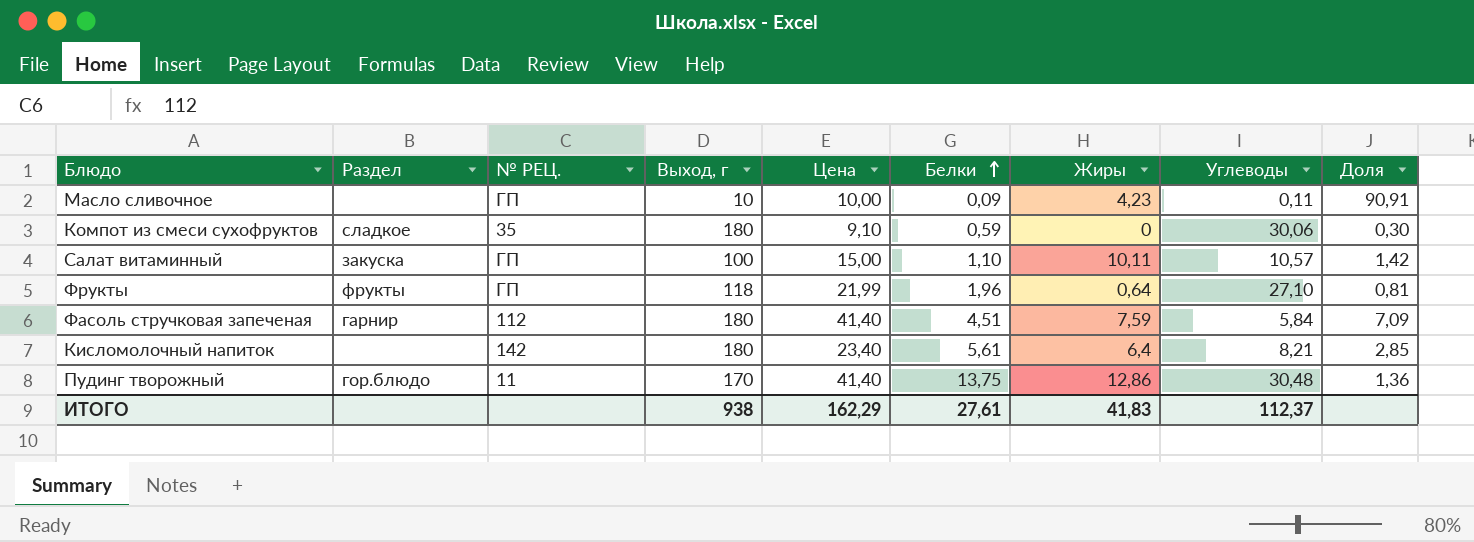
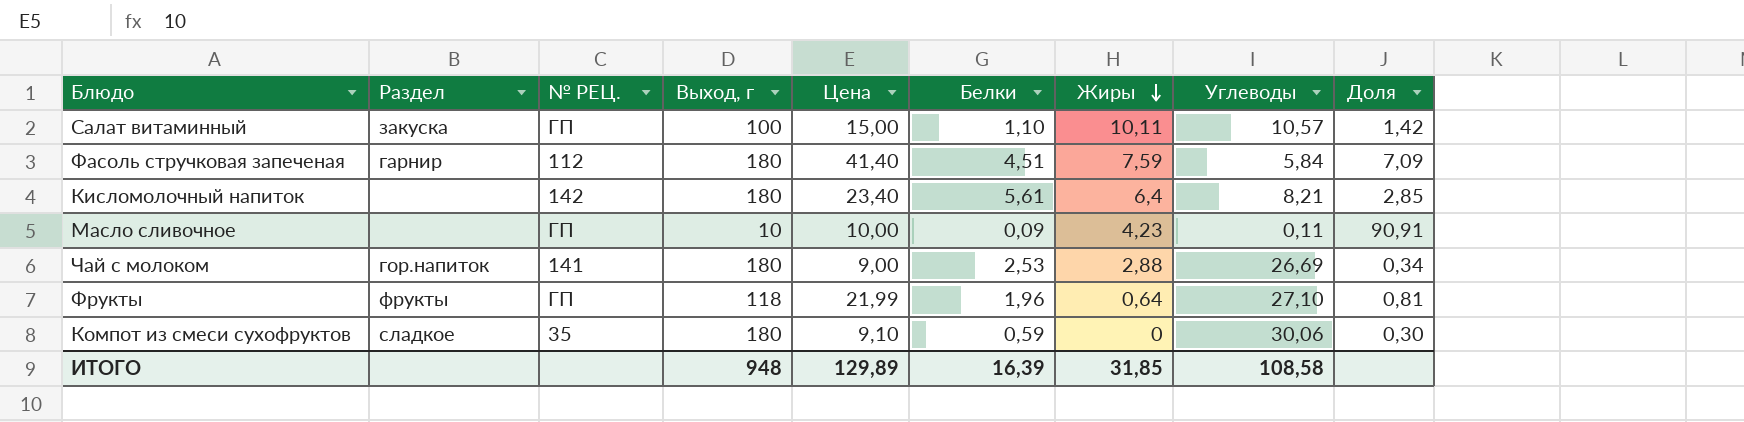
row order: Белки ascending -> Жиры descending
row Пудинг творожный: гор.блюдо | 11 | 170 | 41,40 | 13,75 | 12,86 | 30,48 | 1,36 -> none
row Чай с молоком: none -> гор.напиток | 141 | 180 | 9,00 | 2,53 | 2,88 | 26,69 | 0,34
ИТОГО | Выход, г: 938 -> 948
ИТОГО | Цена: 162,29 -> 129,89
ИТОГО | Белки: 27,61 -> 16,39
ИТОГО | Жиры: 41,83 -> 31,85
ИТОГО | Углеводы: 112,37 -> 108,58

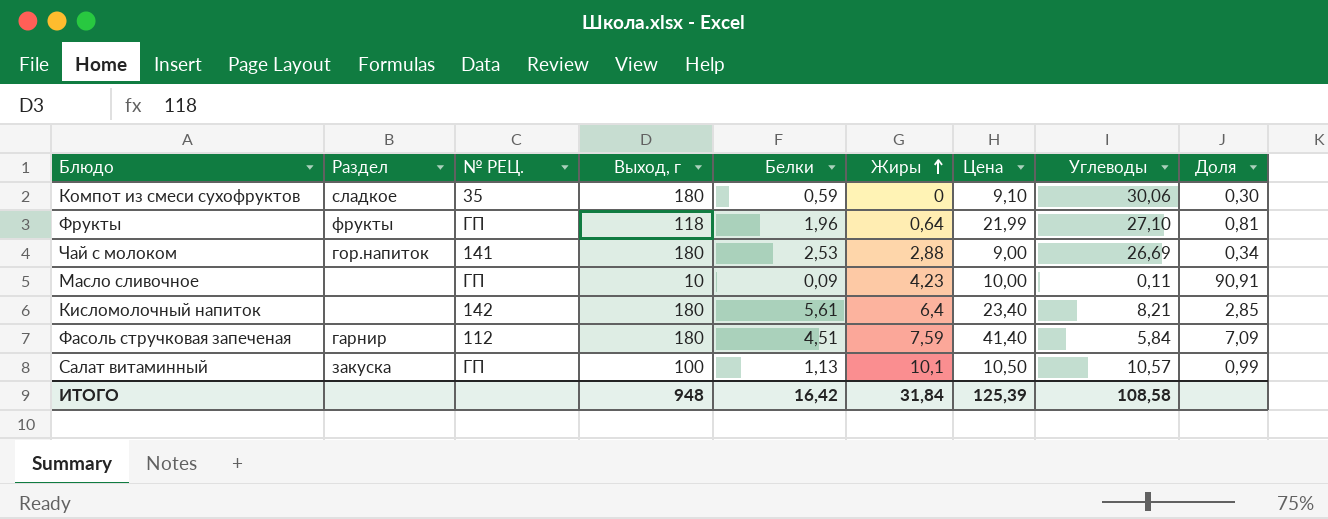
row order: Жиры descending -> Жиры ascending
column Цена | position: 5 -> 7
Салат витаминный | Белки: 1,10 -> 1,13
Салат витаминный | Жиры: 10,11 -> 10,1
Салат витаминный | Цена: 15,00 -> 10,50
Салат витаминный | Доля: 1,42 -> 0,99
ИТОГО | Белки: 16,39 -> 16,42
ИТОГО | Жиры: 31,85 -> 31,84
ИТОГО | Цена: 129,89 -> 125,39

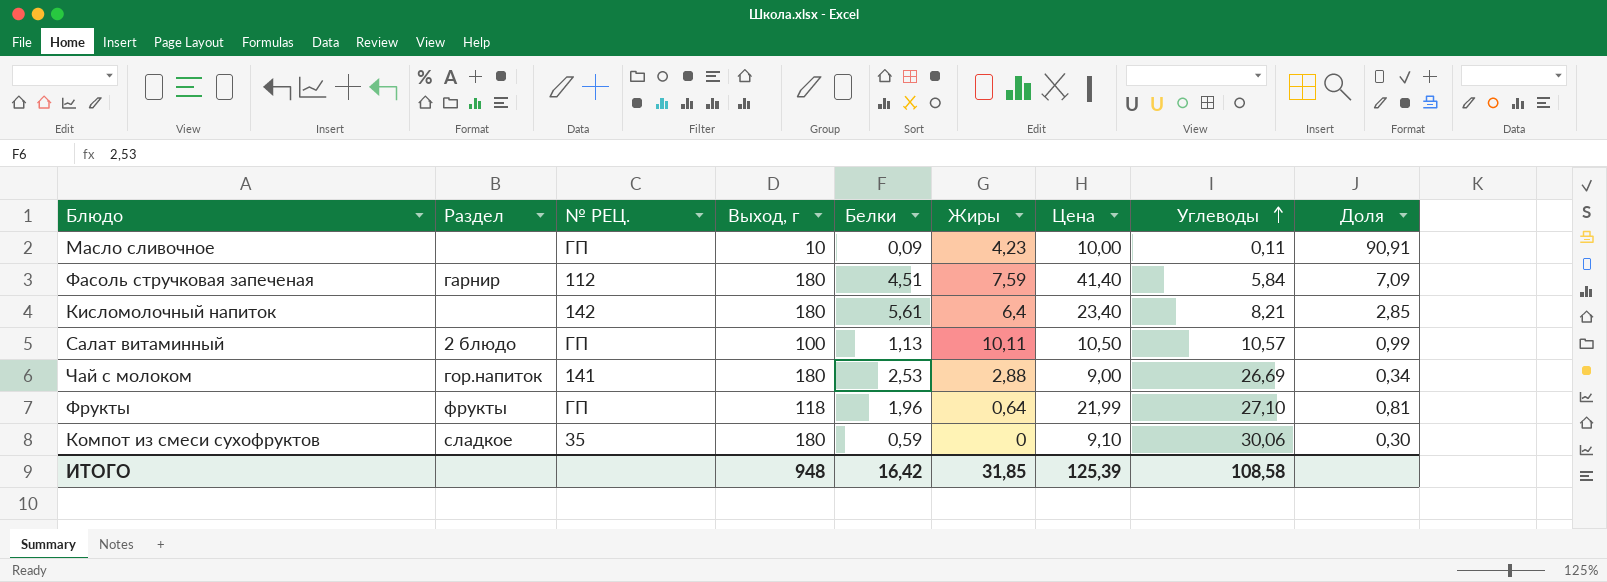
row order: Жиры ascending -> Углеводы ascending
Салат витаминный | Раздел: закуска -> 2 блюдо
Салат витаминный | Жиры: 10,1 -> 10,11
ИТОГО | Жиры: 31,84 -> 31,85

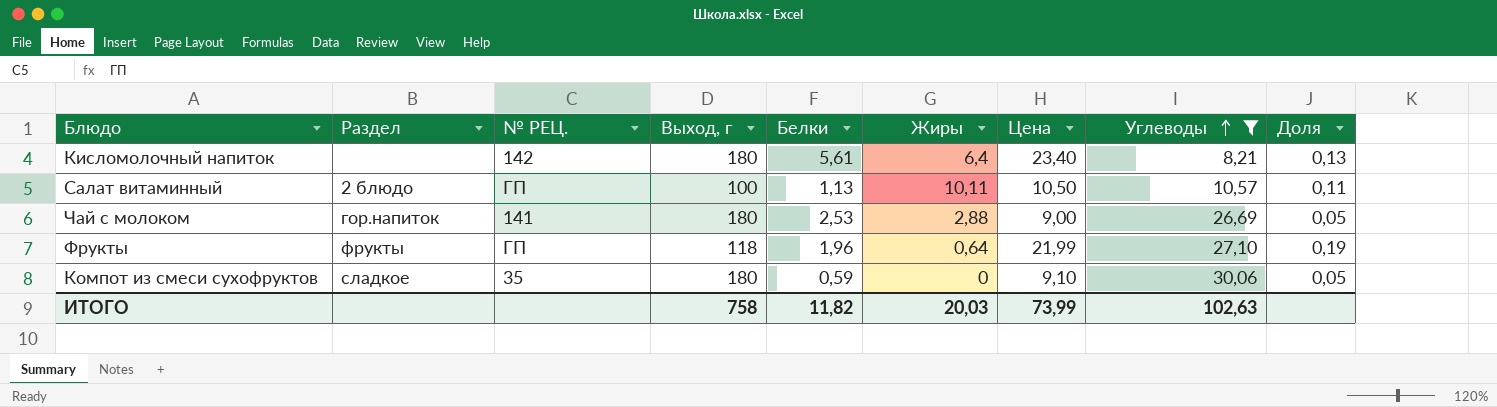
filter: none -> Углеводы >= 8,21
column Доля | formula: [Цена] / [Углеводы] -> [Цена] / [Выход, г]
ИТОГО | Выход, г: 948 -> 758
ИТОГО | Белки: 16,42 -> 11,82
ИТОГО | Жиры: 31,85 -> 20,03
ИТОГО | Цена: 125,39 -> 73,99
ИТОГО | Углеводы: 108,58 -> 102,63

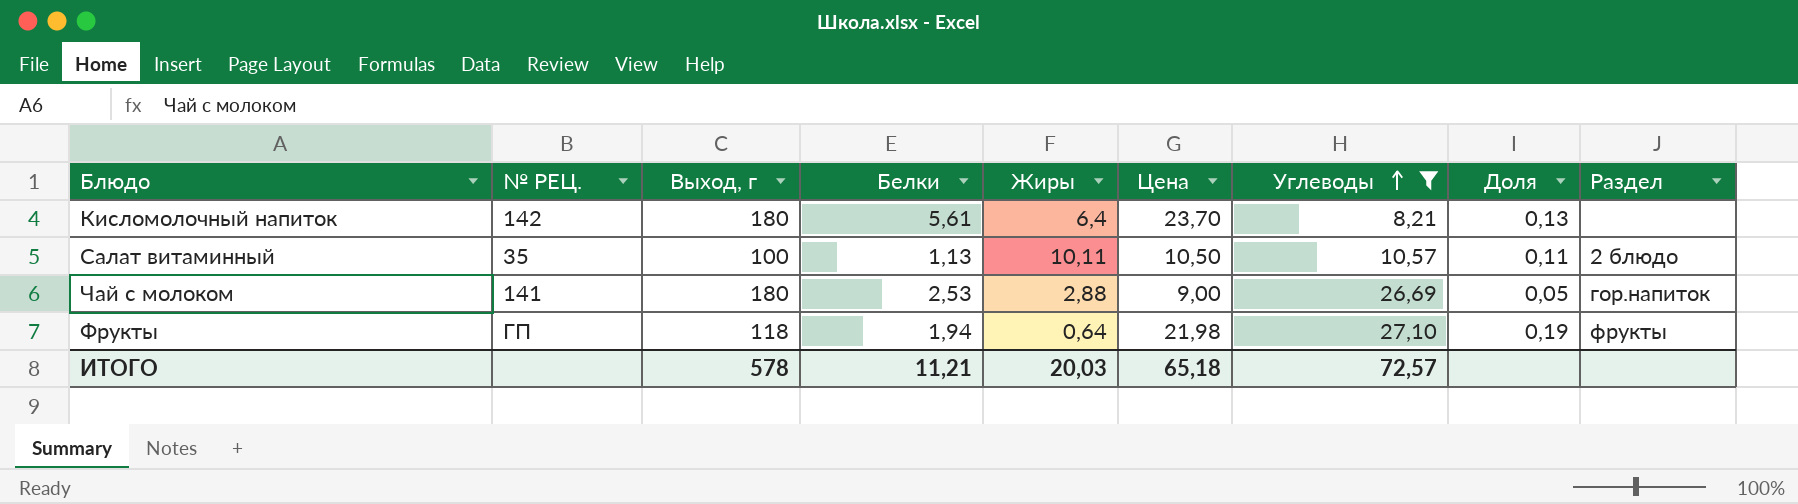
column Раздел | position: 2 -> 9
row Компот из смеси сухофруктов: сладкое | 35 | 180 | 0,59 | 0 | 9,10 | 30,06 | 0,05 -> none
Кисломолочный напиток | Цена: 23,40 -> 23,70
Салат витаминный | № РЕЦ.: ГП -> 35
Фрукты | Белки: 1,96 -> 1,94
Фрукты | Цена: 21,99 -> 21,98
ИТОГО | Выход, г: 758 -> 578
ИТОГО | Белки: 11,82 -> 11,21
ИТОГО | Цена: 73,99 -> 65,18
ИТОГО | Углеводы: 102,63 -> 72,57

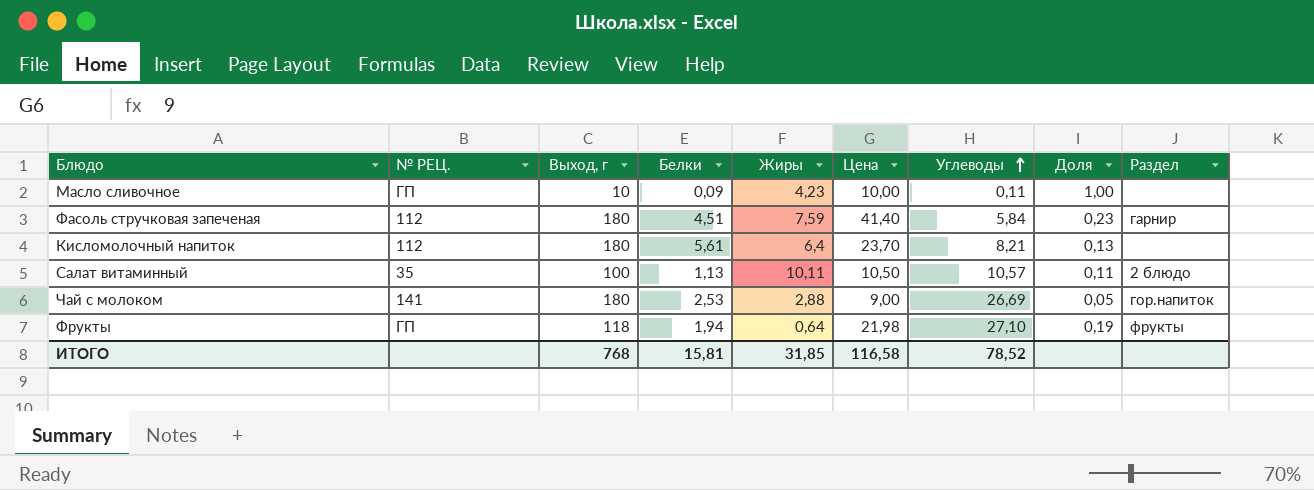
filter: Углеводы >= 8,21 -> none
Кисломолочный напиток | № РЕЦ.: 142 -> 112
ИТОГО | Выход, г: 578 -> 768
ИТОГО | Белки: 11,21 -> 15,81
ИТОГО | Жиры: 20,03 -> 31,85
ИТОГО | Цена: 65,18 -> 116,58
ИТОГО | Углеводы: 72,57 -> 78,52

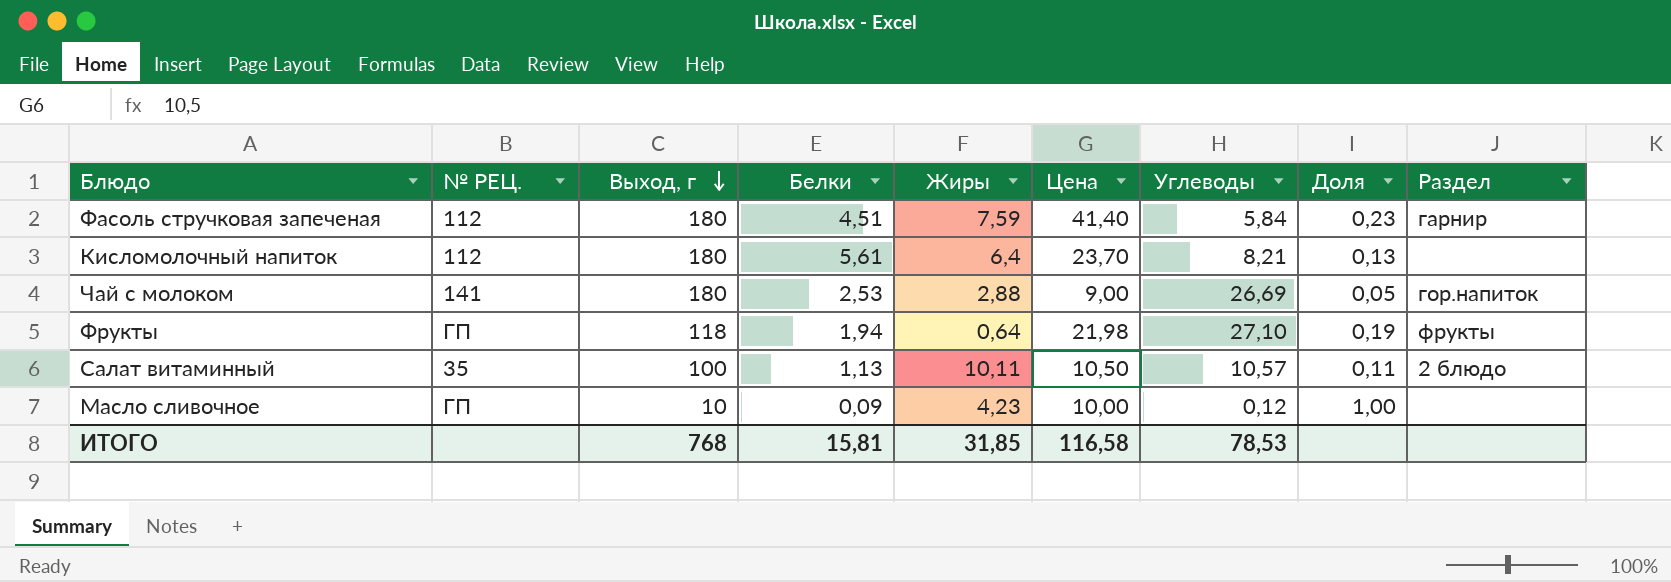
row order: Углеводы ascending -> Выход, г descending
Масло сливочное | Углеводы: 0,11 -> 0,12
ИТОГО | Углеводы: 78,52 -> 78,53

